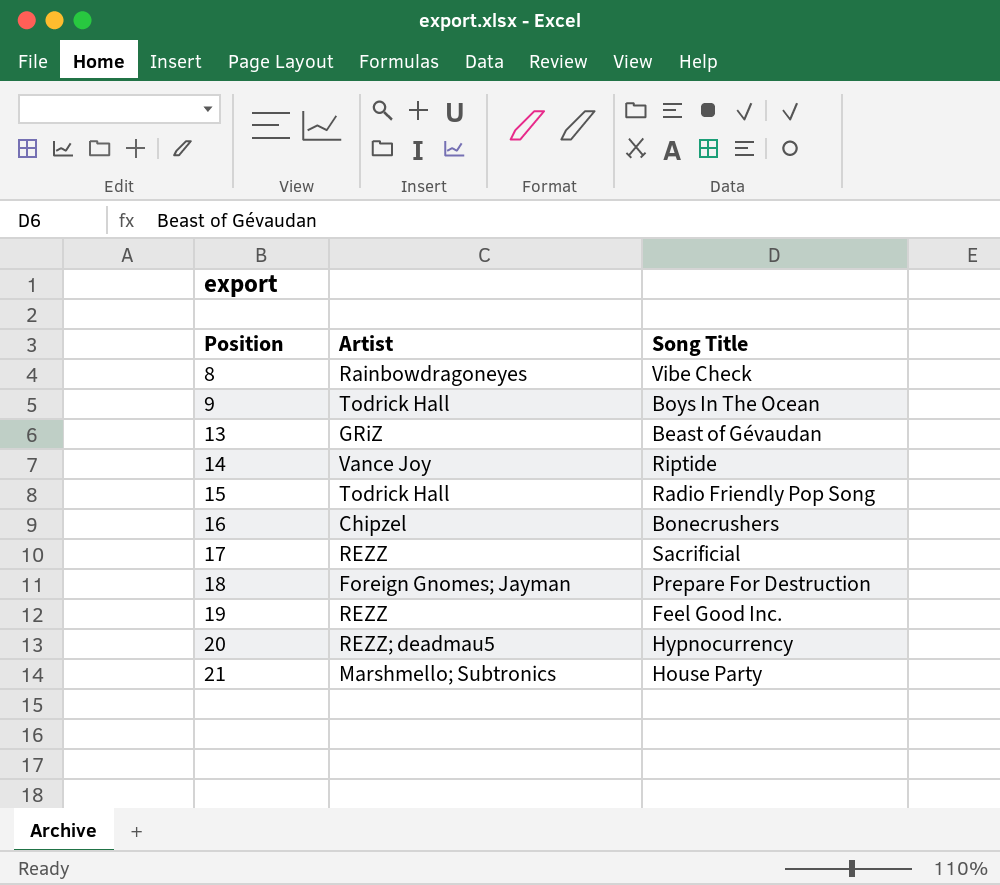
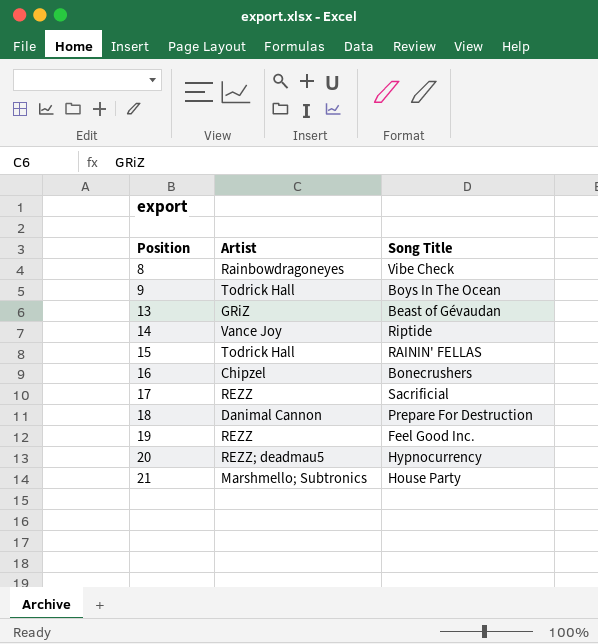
15 | Song Title: Radio Friendly Pop Song -> RAININ' FELLAS
18 | Artist: Foreign Gnomes; Jayman -> Danimal Cannon

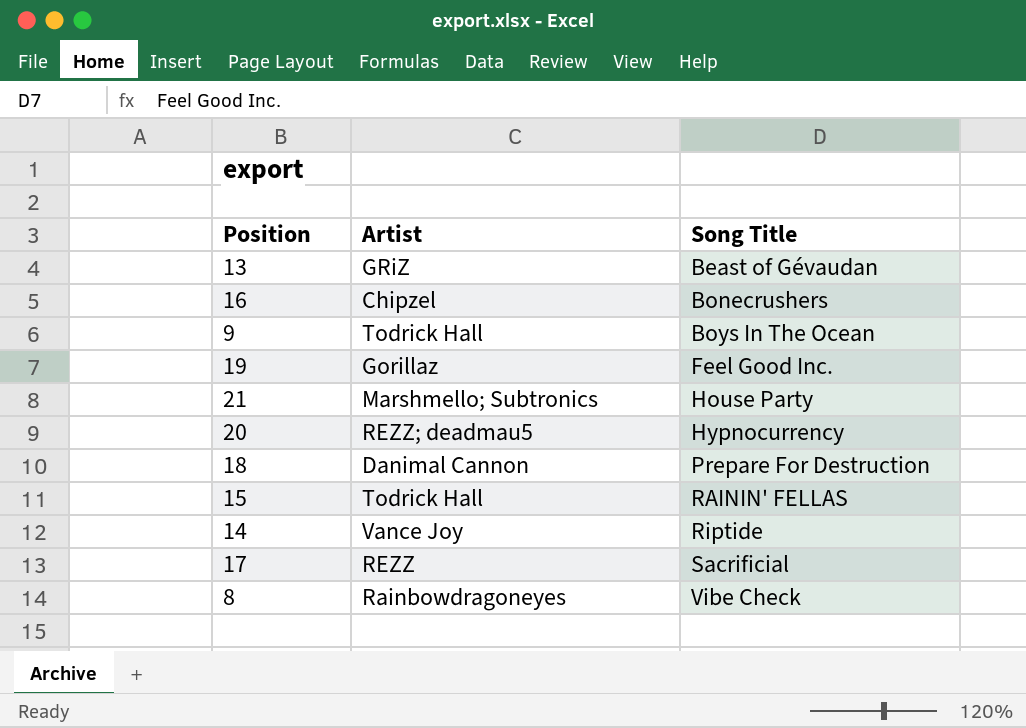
row order: Position ascending -> Song Title ascending
19 | Artist: REZZ -> Gorillaz

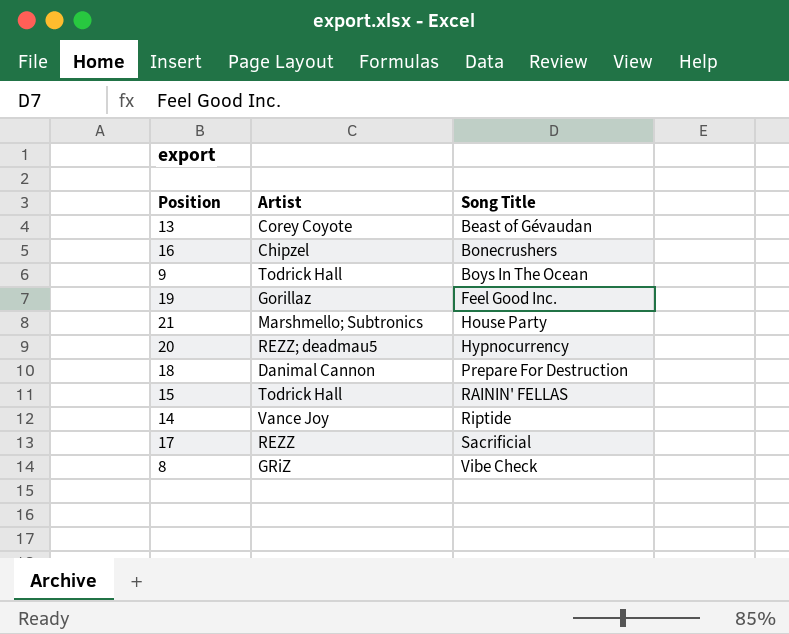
13 | Artist: GRiZ -> Corey Coyote
8 | Artist: Rainbowdragoneyes -> GRiZ

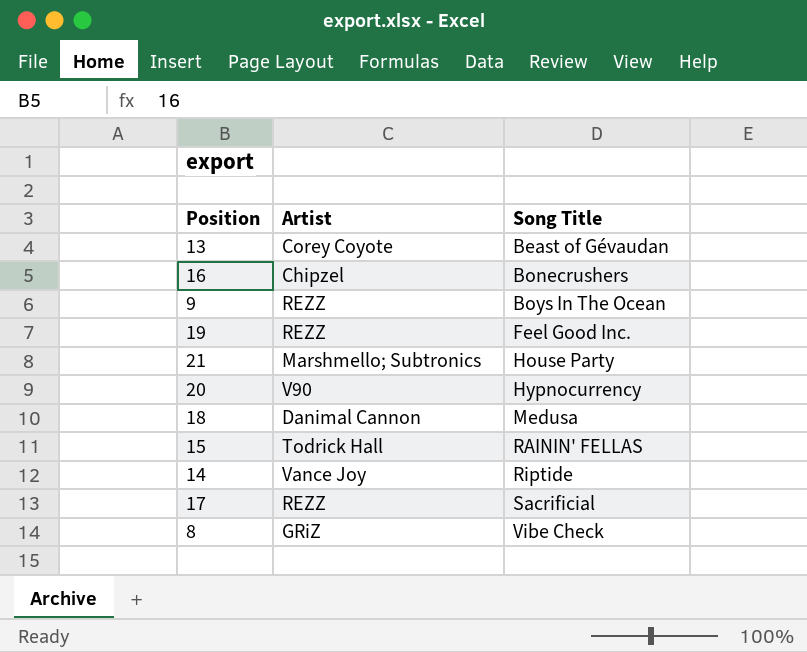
9 | Artist: Todrick Hall -> REZZ
19 | Artist: Gorillaz -> REZZ
20 | Artist: REZZ; deadmau5 -> V90
18 | Song Title: Prepare For Destruction -> Medusa

